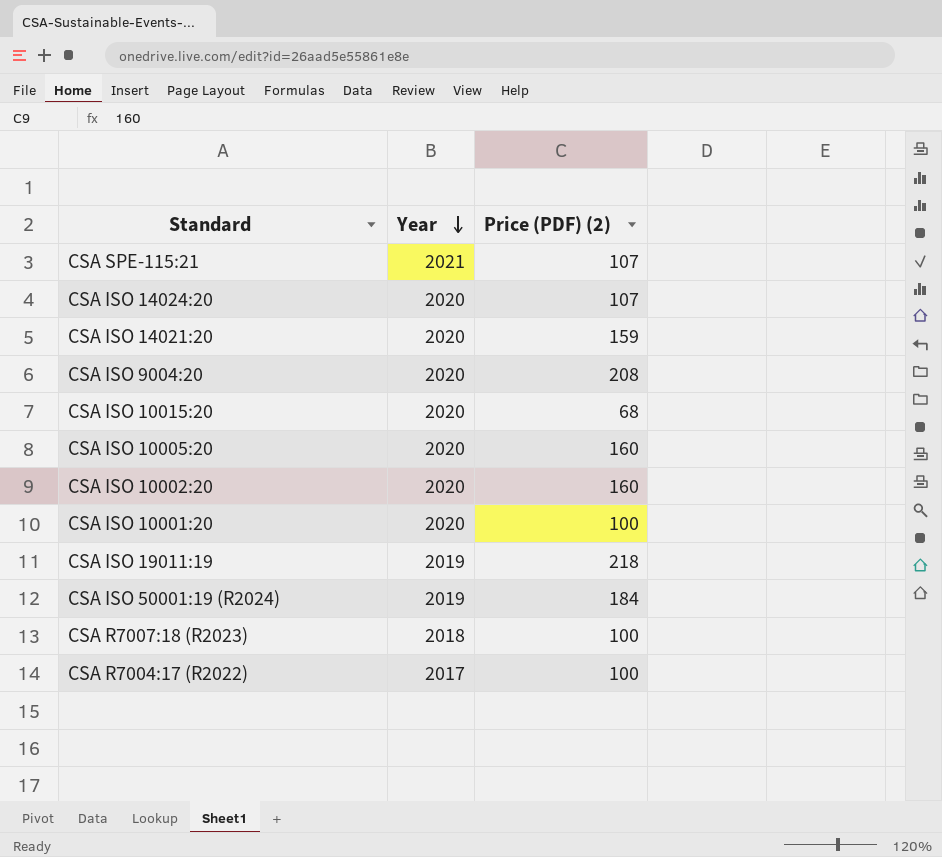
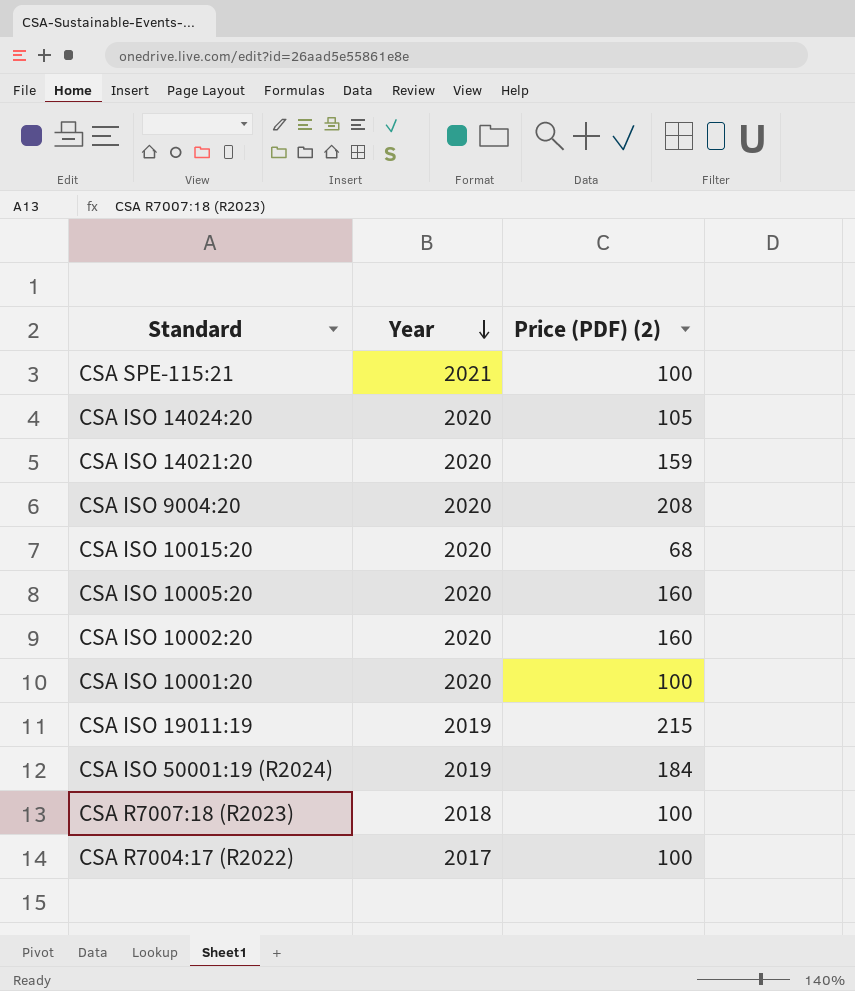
CSA SPE-115:21 | Price (PDF) (2): 107 -> 100
CSA ISO 14024:20 | Price (PDF) (2): 107 -> 105
CSA ISO 19011:19 | Price (PDF) (2): 218 -> 215

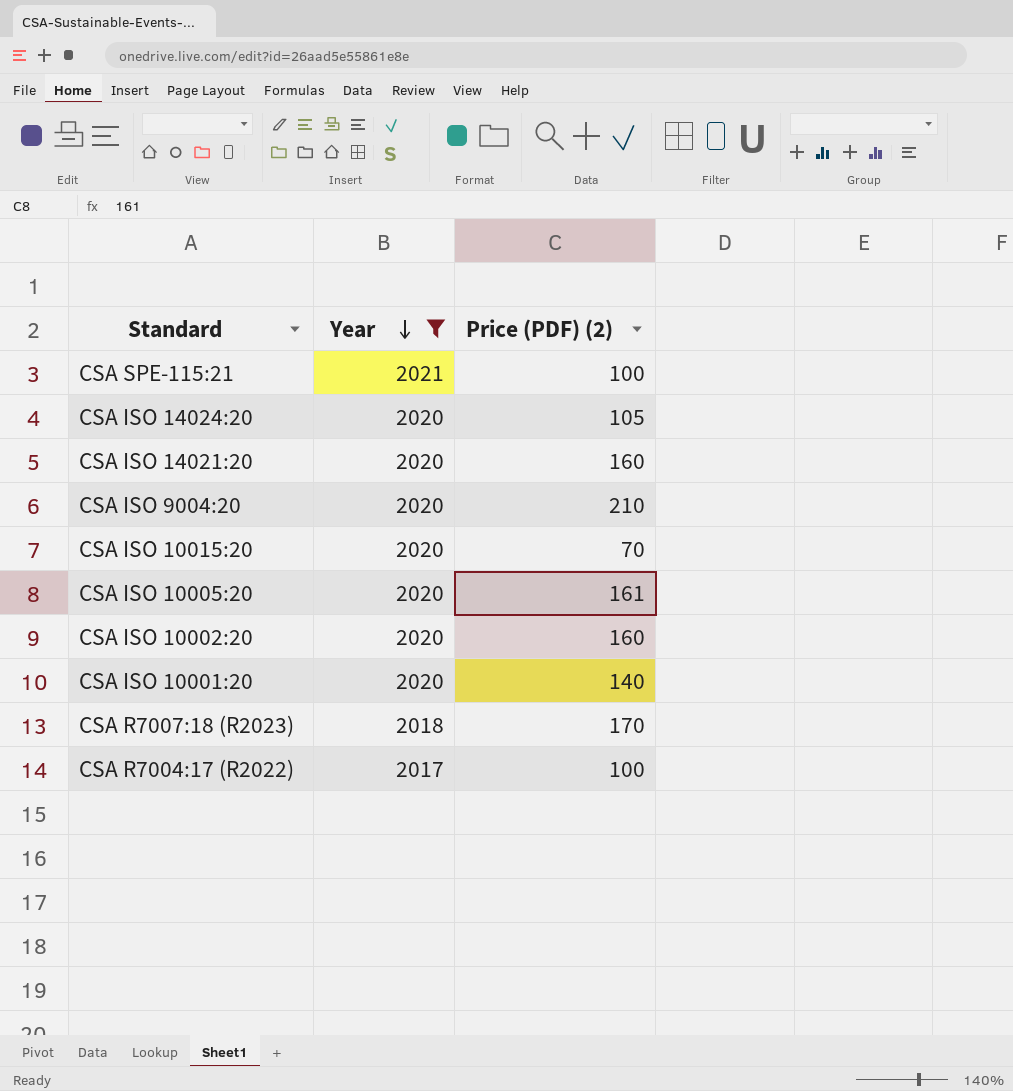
filter: none -> Year != 2019
CSA ISO 14021:20 | Price (PDF) (2): 159 -> 160
CSA ISO 9004:20 | Price (PDF) (2): 208 -> 210
CSA ISO 10015:20 | Price (PDF) (2): 68 -> 70
CSA ISO 10005:20 | Price (PDF) (2): 160 -> 161
CSA ISO 10001:20 | Price (PDF) (2): 100 -> 140
CSA R7007:18 (R2023) | Price (PDF) (2): 100 -> 170

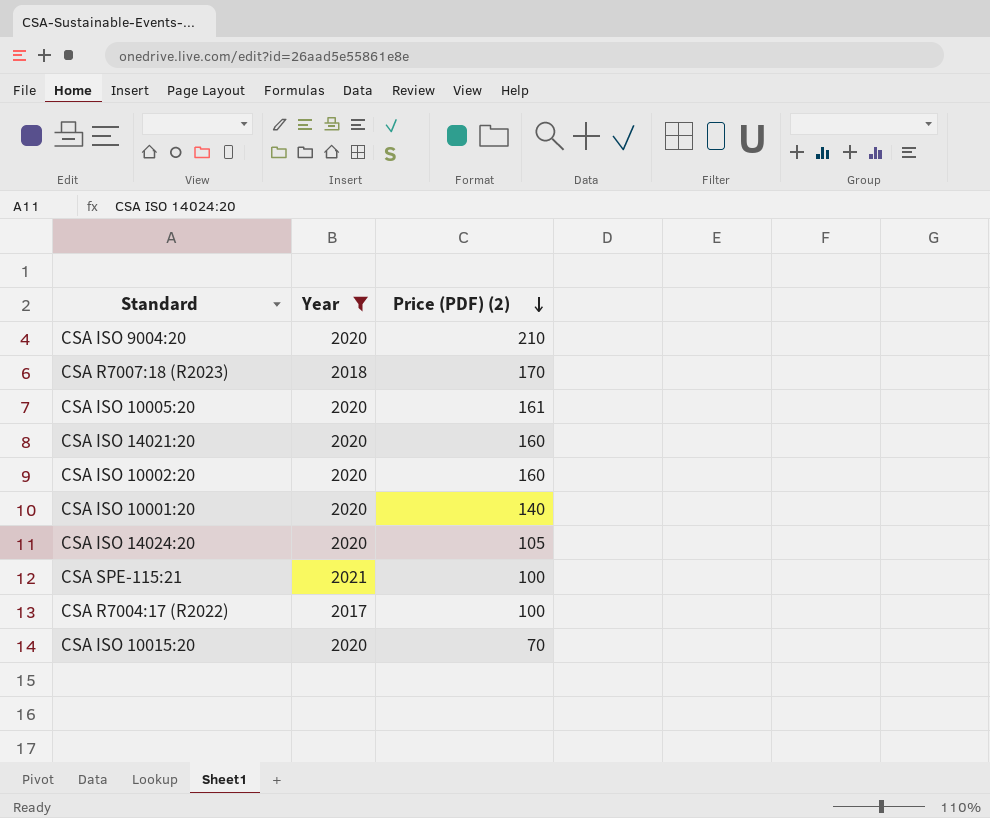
row order: Year descending -> Price (PDF) (2) descending

